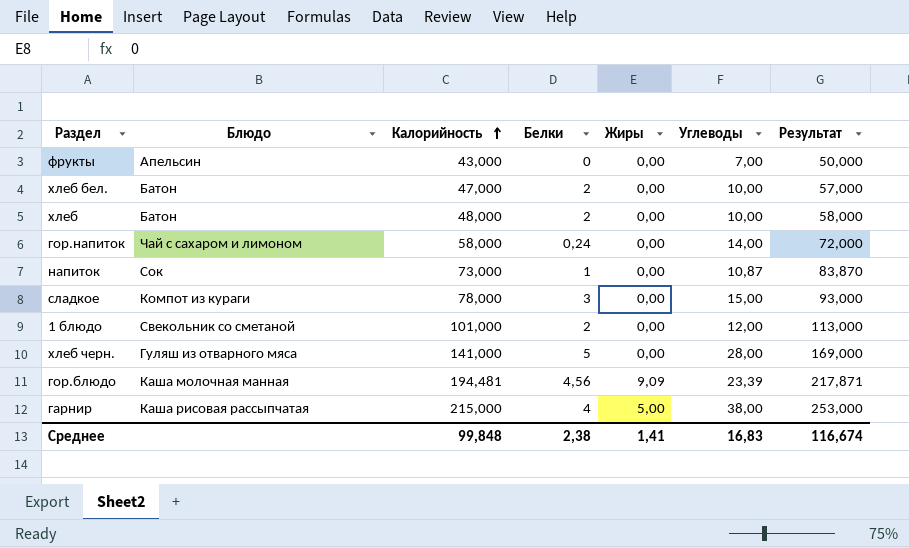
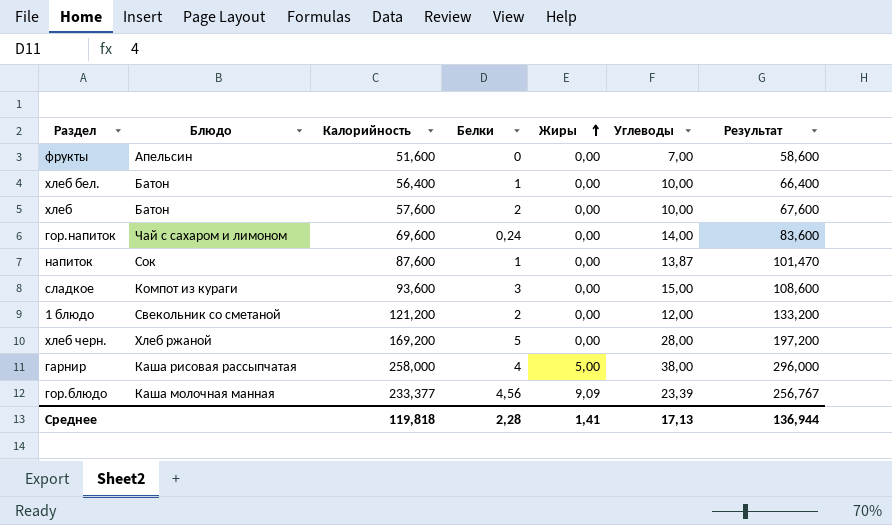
row order: Калорийность ascending -> Жиры ascending
фрукты | Калорийность: 43,000 -> 51,600
фрукты | Результат: 50,000 -> 58,600
хлеб бел. | Калорийность: 47,000 -> 56,400
хлеб бел. | Белки: 2 -> 1
хлеб бел. | Результат: 57,000 -> 66,400
хлеб | Калорийность: 48,000 -> 57,600
хлеб | Результат: 58,000 -> 67,600
гор.напиток | Калорийность: 58,000 -> 69,600
гор.напиток | Результат: 72,000 -> 83,600
напиток | Калорийность: 73,000 -> 87,600
напиток | Углеводы: 10,87 -> 13,87
напиток | Результат: 83,870 -> 101,470
сладкое | Калорийность: 78,000 -> 93,600
сладкое | Результат: 93,000 -> 108,600
1 блюдо | Калорийность: 101,000 -> 121,200
1 блюдо | Результат: 113,000 -> 133,200
хлеб черн. | Блюдо: Гуляш из отварного мяса -> Хлеб ржаной
хлеб черн. | Калорийность: 141,000 -> 169,200
хлеб черн. | Результат: 169,000 -> 197,200
гарнир | Калорийность: 215,000 -> 258,000
гарнир | Результат: 253,000 -> 296,000
гор.блюдо | Калорийность: 194,481 -> 233,377
гор.блюдо | Результат: 217,871 -> 256,767
Среднее | Калорийность: 99,848 -> 119,818
Среднее | Белки: 2,38 -> 2,28
Среднее | Углеводы: 16,83 -> 17,13
Среднее | Результат: 116,674 -> 136,944

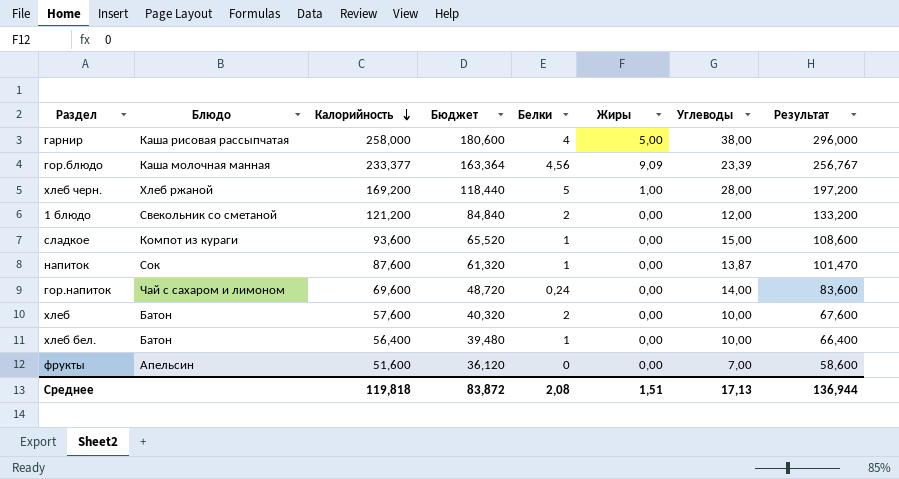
row order: Жиры ascending -> Калорийность descending
column Бюджет | formula: none -> [Калорийность] * 0,7
хлеб черн. | Жиры: 0,00 -> 1,00
сладкое | Белки: 3 -> 1
Среднее | Белки: 2,28 -> 2,08
Среднее | Жиры: 1,41 -> 1,51

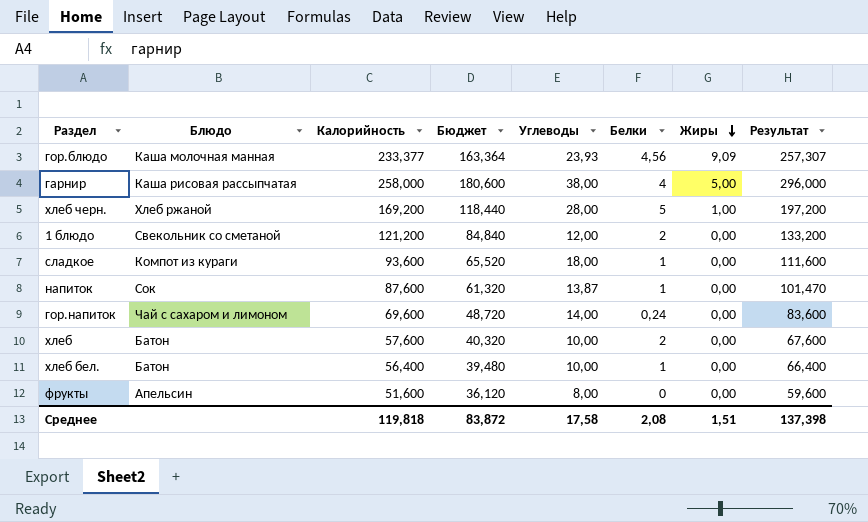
row order: Калорийность descending -> Жиры descending
column Углеводы | position: 7 -> 5
гор.блюдо | Углеводы: 23,39 -> 23,93
гор.блюдо | Результат: 256,767 -> 257,307
сладкое | Углеводы: 15,00 -> 18,00
сладкое | Результат: 108,600 -> 111,600
фрукты | Углеводы: 7,00 -> 8,00
фрукты | Результат: 58,600 -> 59,600
Среднее | Углеводы: 17,13 -> 17,58
Среднее | Результат: 136,944 -> 137,398

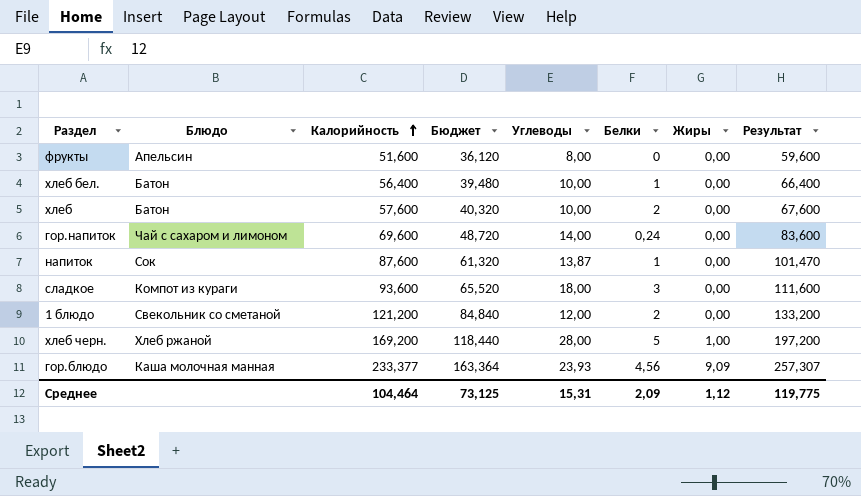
row order: Жиры descending -> Калорийность ascending
row гарнир: Каша рисовая рассыпчатая | 258,000 | 180,600 | 38,00 | 4 | 5,00 | 296,000 -> none
сладкое | Белки: 1 -> 3
Среднее | Калорийность: 119,818 -> 104,464
Среднее | Бюджет: 83,872 -> 73,125
Среднее | Углеводы: 17,58 -> 15,31
Среднее | Белки: 2,08 -> 2,09
Среднее | Жиры: 1,51 -> 1,12
Среднее | Результат: 137,398 -> 119,775

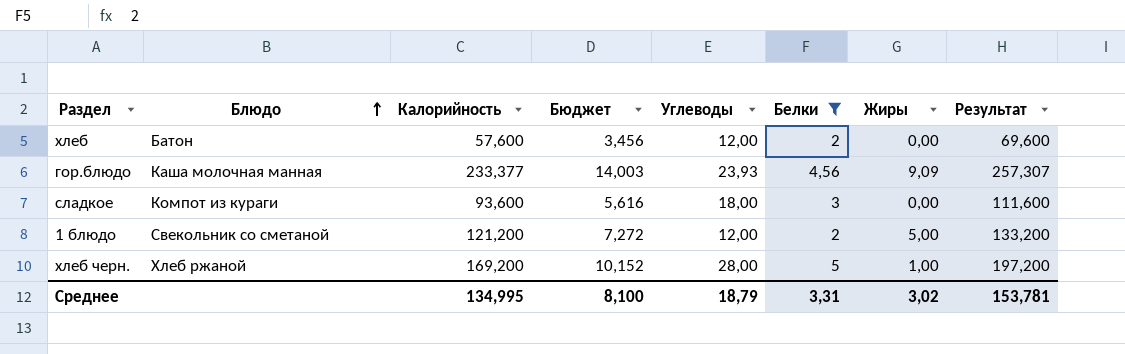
filter: none -> Белки >= 2
row order: Калорийность ascending -> Блюдо ascending
column Бюджет | formula: [Калорийность] * 0,7 -> [Калорийность] * 0,06
хлеб | Углеводы: 10,00 -> 12,00
хлеб | Результат: 67,600 -> 69,600
1 блюдо | Жиры: 0,00 -> 5,00
Среднее | Калорийность: 104,464 -> 134,995
Среднее | Бюджет: 73,125 -> 8,100
Среднее | Углеводы: 15,31 -> 18,79
Среднее | Белки: 2,09 -> 3,31
Среднее | Жиры: 1,12 -> 3,02
Среднее | Результат: 119,775 -> 153,781

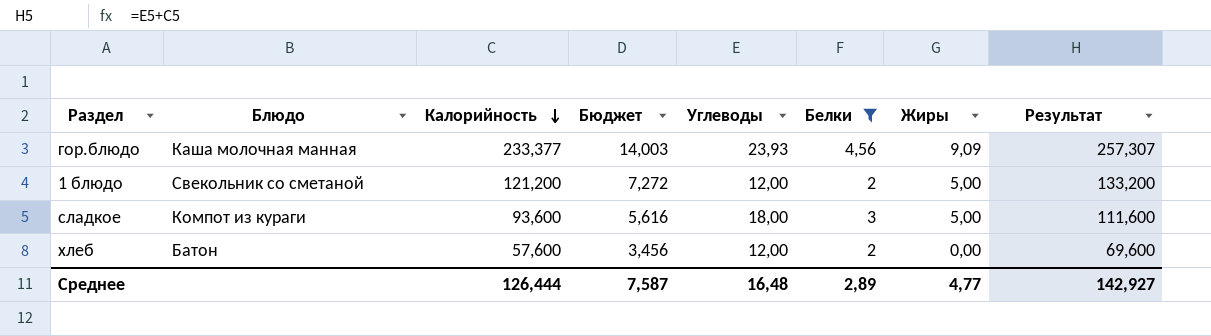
row order: Блюдо ascending -> Калорийность descending
row хлеб черн.: Хлеб ржаной | 169,200 | 10,152 | 28,00 | 5 | 1,00 | 197,200 -> none
сладкое | Жиры: 0,00 -> 5,00
Среднее | Калорийность: 134,995 -> 126,444
Среднее | Бюджет: 8,100 -> 7,587
Среднее | Углеводы: 18,79 -> 16,48
Среднее | Белки: 3,31 -> 2,89
Среднее | Жиры: 3,02 -> 4,77
Среднее | Результат: 153,781 -> 142,927

